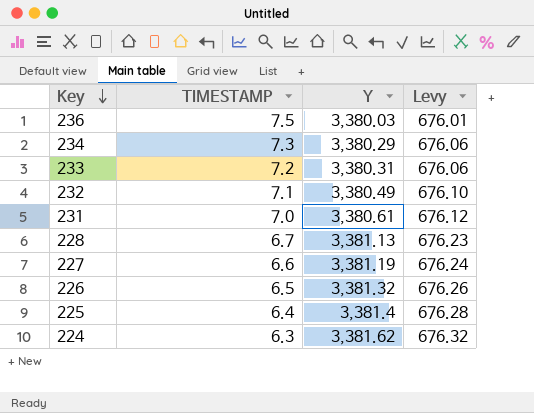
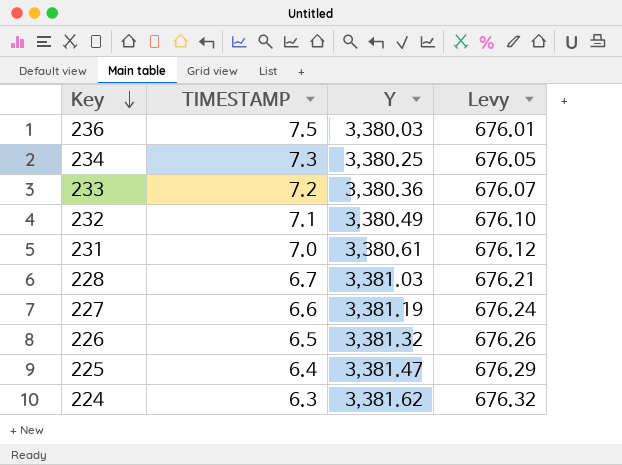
234 | Y: 3,380.29 -> 3,380.25
234 | Levy: 676.06 -> 676.05
233 | Y: 3,380.31 -> 3,380.36
233 | Levy: 676.06 -> 676.07
228 | Y: 3,381.13 -> 3,381.03
228 | Levy: 676.23 -> 676.21
225 | Y: 3,381.4 -> 3,381.47
225 | Levy: 676.28 -> 676.29

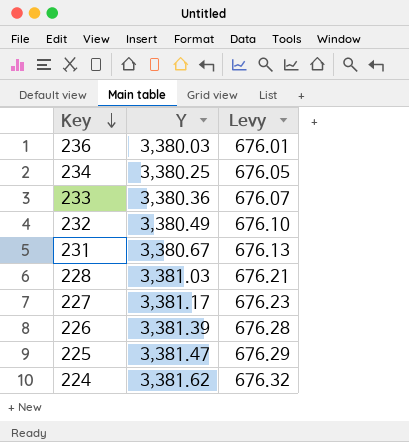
column TIMESTAMP | position: 2 -> none
231 | Y: 3,380.61 -> 3,380.67
231 | Levy: 676.12 -> 676.13
227 | Y: 3,381.19 -> 3,381.17
227 | Levy: 676.24 -> 676.23
226 | Y: 3,381.32 -> 3,381.39
226 | Levy: 676.26 -> 676.28

